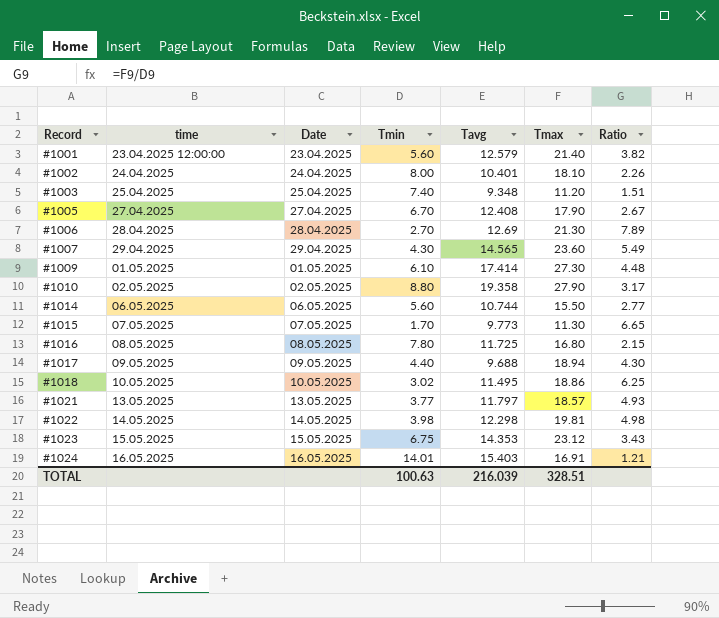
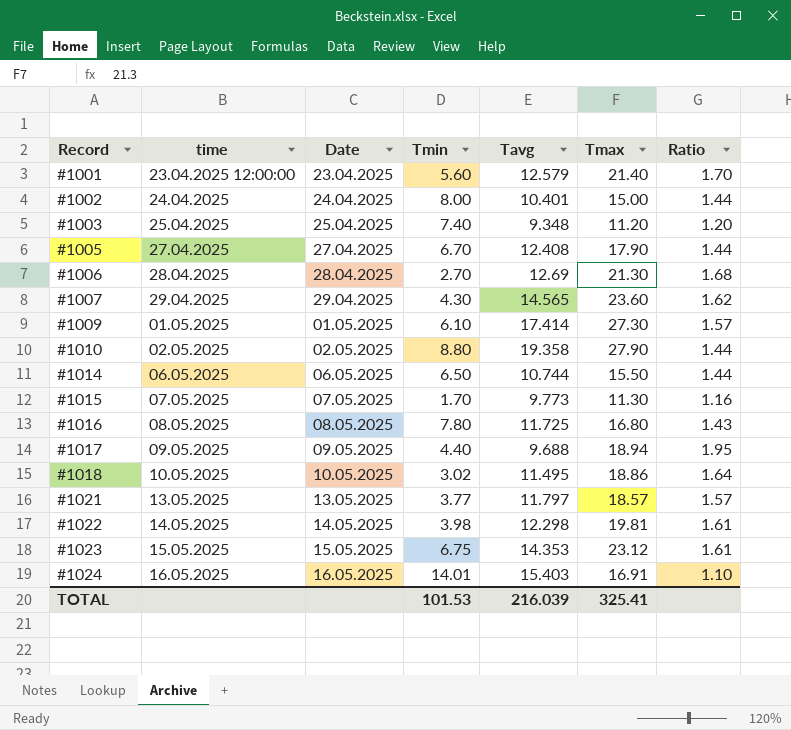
column Ratio | formula: [Tmax] / [Tmin] -> [Tmax] / [Tavg]
#1002 | Tmax: 18.10 -> 15.00
#1014 | Tmin: 5.60 -> 6.50
TOTAL | Tmin: 100.63 -> 101.53
TOTAL | Tmax: 328.51 -> 325.41

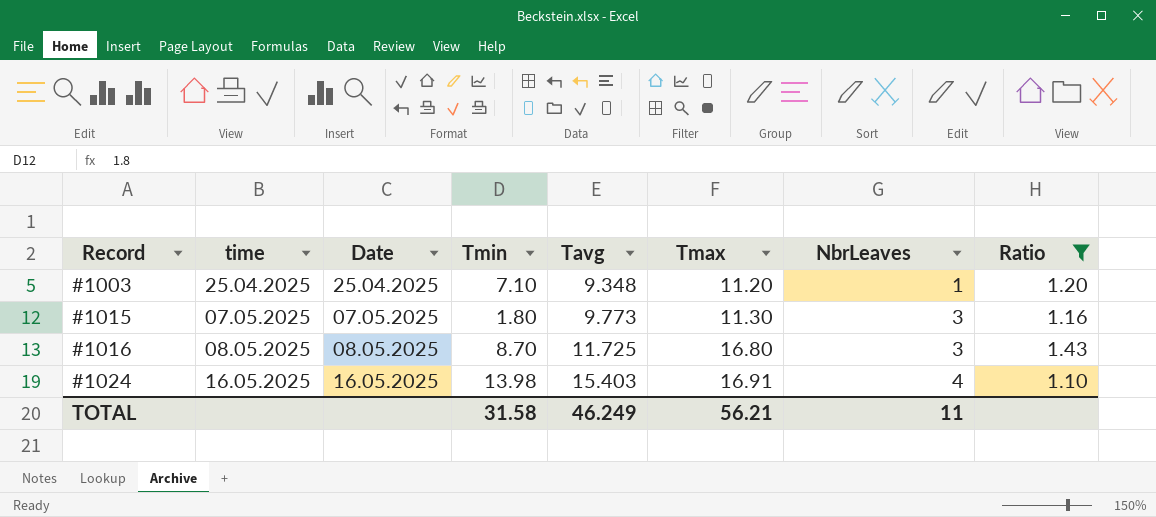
filter: none -> Ratio <= 1.43
column NbrLeaves | position: none -> 7
#1003 | Tmin: 7.40 -> 7.10
#1015 | Tmin: 1.70 -> 1.80
#1016 | Tmin: 7.80 -> 8.70
#1024 | Tmin: 14.01 -> 13.98
TOTAL | Tmin: 101.53 -> 31.58
TOTAL | Tavg: 216.039 -> 46.249
TOTAL | Tmax: 325.41 -> 56.21

